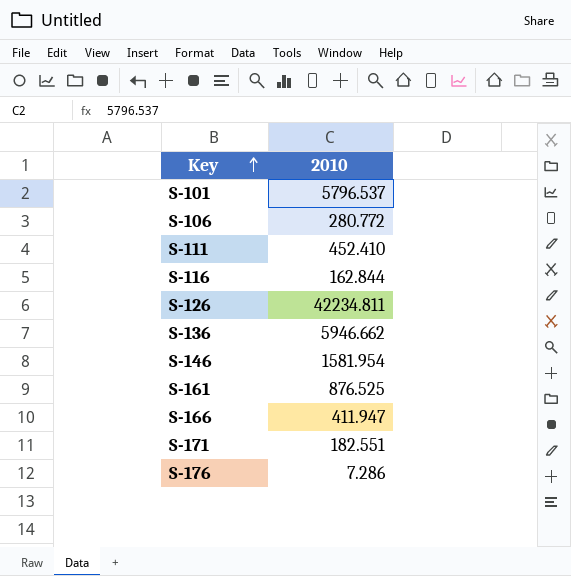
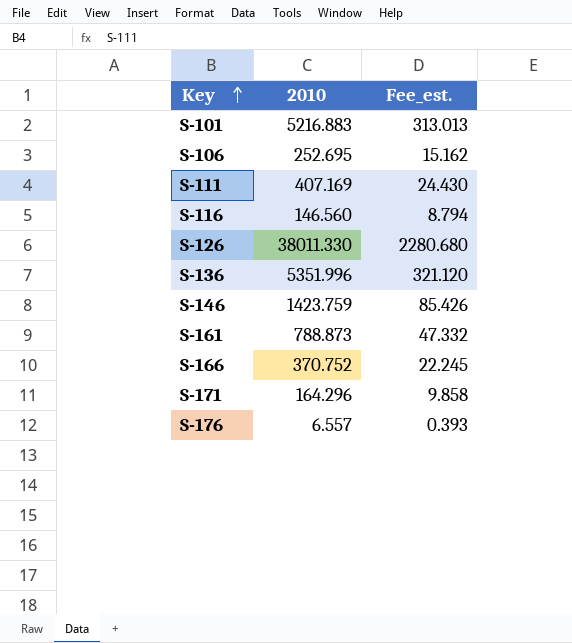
column Fee_est. | formula: none -> [2010] * 0.06
S-101 | 2010: 5796.537 -> 5216.883
S-106 | 2010: 280.772 -> 252.695
S-111 | 2010: 452.410 -> 407.169
S-116 | 2010: 162.844 -> 146.560
S-126 | 2010: 42234.811 -> 38011.330
S-136 | 2010: 5946.662 -> 5351.996
S-146 | 2010: 1581.954 -> 1423.759
S-161 | 2010: 876.525 -> 788.873
S-166 | 2010: 411.947 -> 370.752
S-171 | 2010: 182.551 -> 164.296
S-176 | 2010: 7.286 -> 6.557

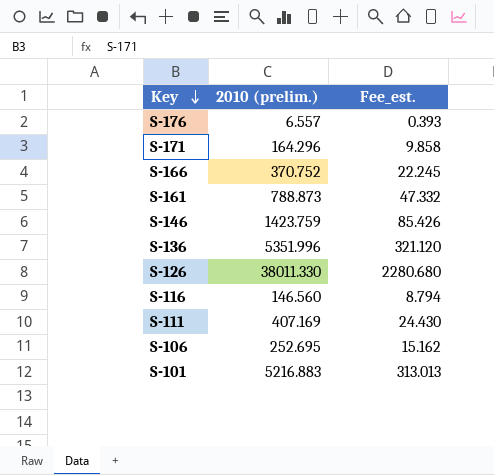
row order: Key ascending -> Key descending
column name: 2010 -> 2010 (prelim.)

